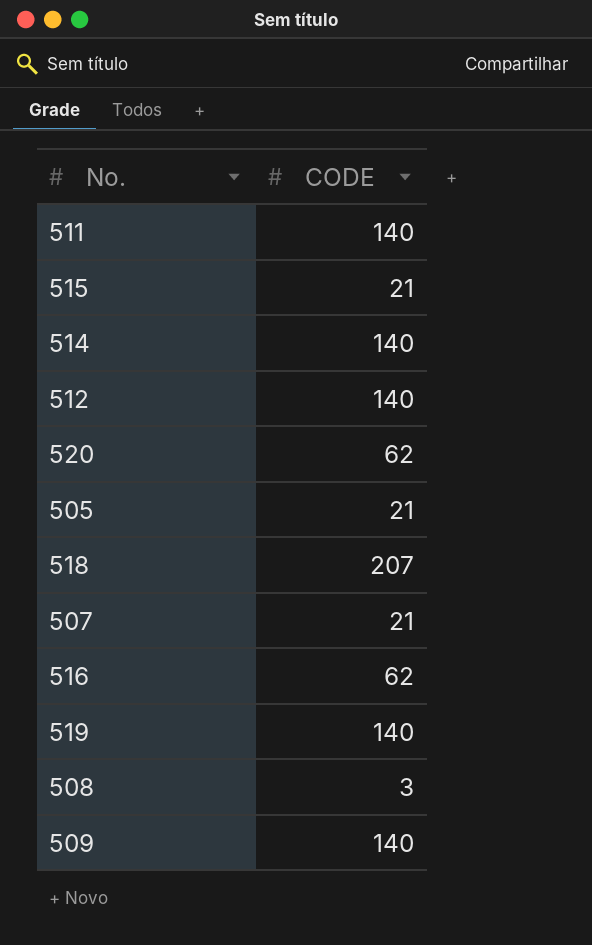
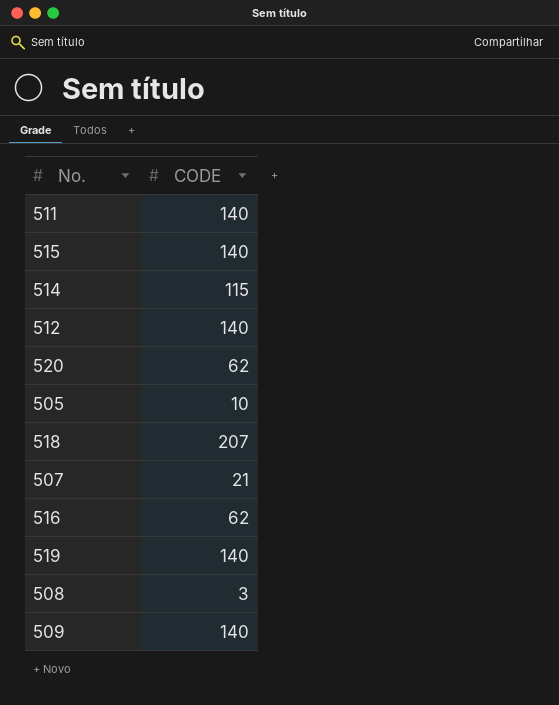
515 | CODE: 21 -> 140
514 | CODE: 140 -> 115
505 | CODE: 21 -> 10

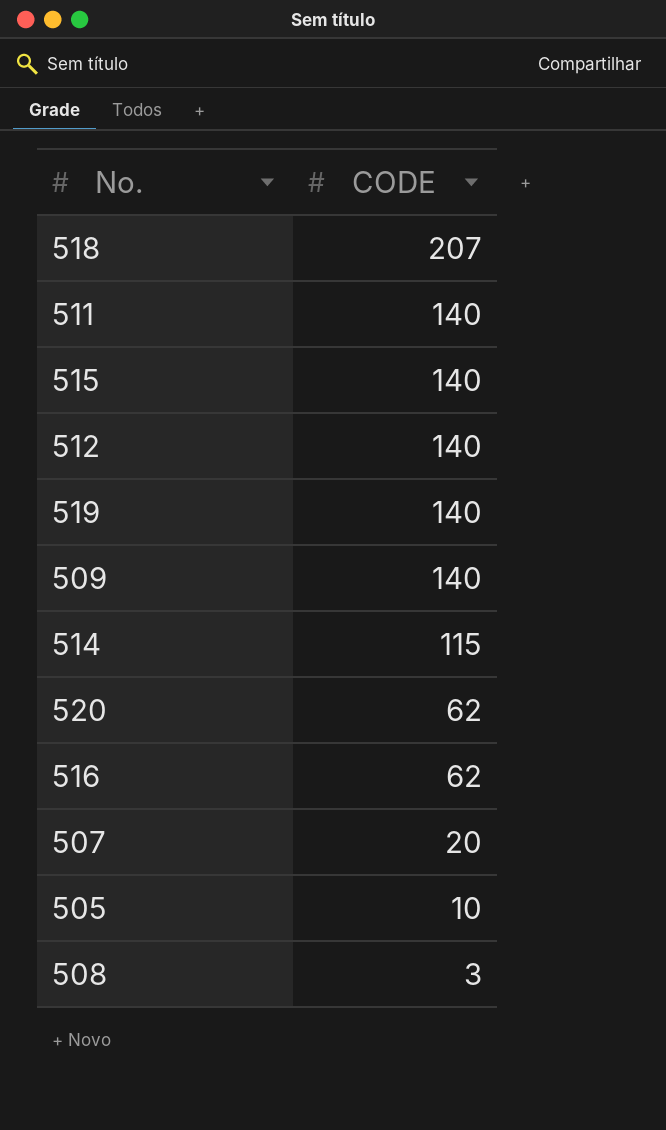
row order: none -> CODE descending
507 | CODE: 21 -> 20

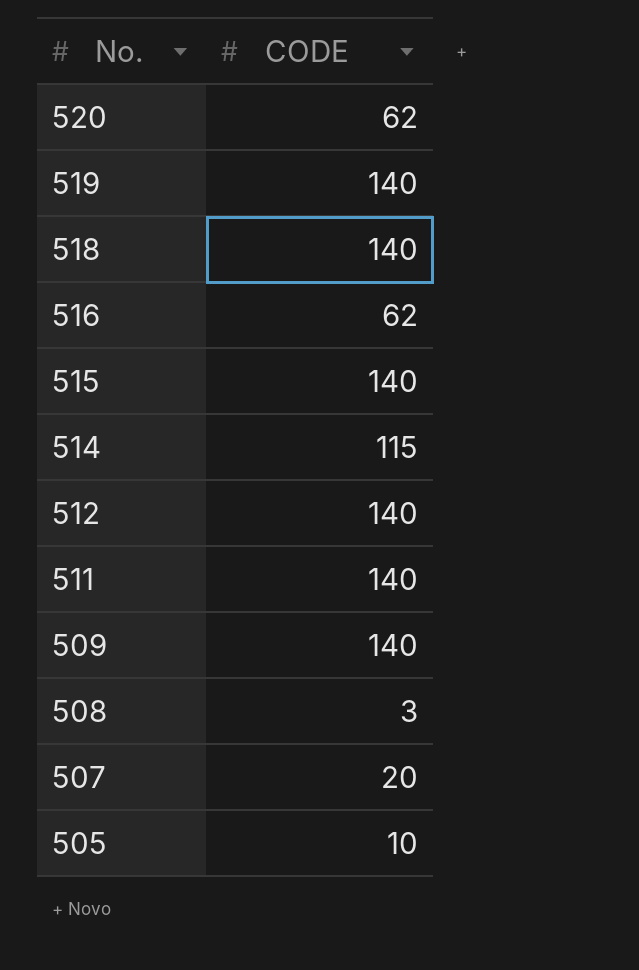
row order: CODE descending -> No. descending
518 | CODE: 207 -> 140

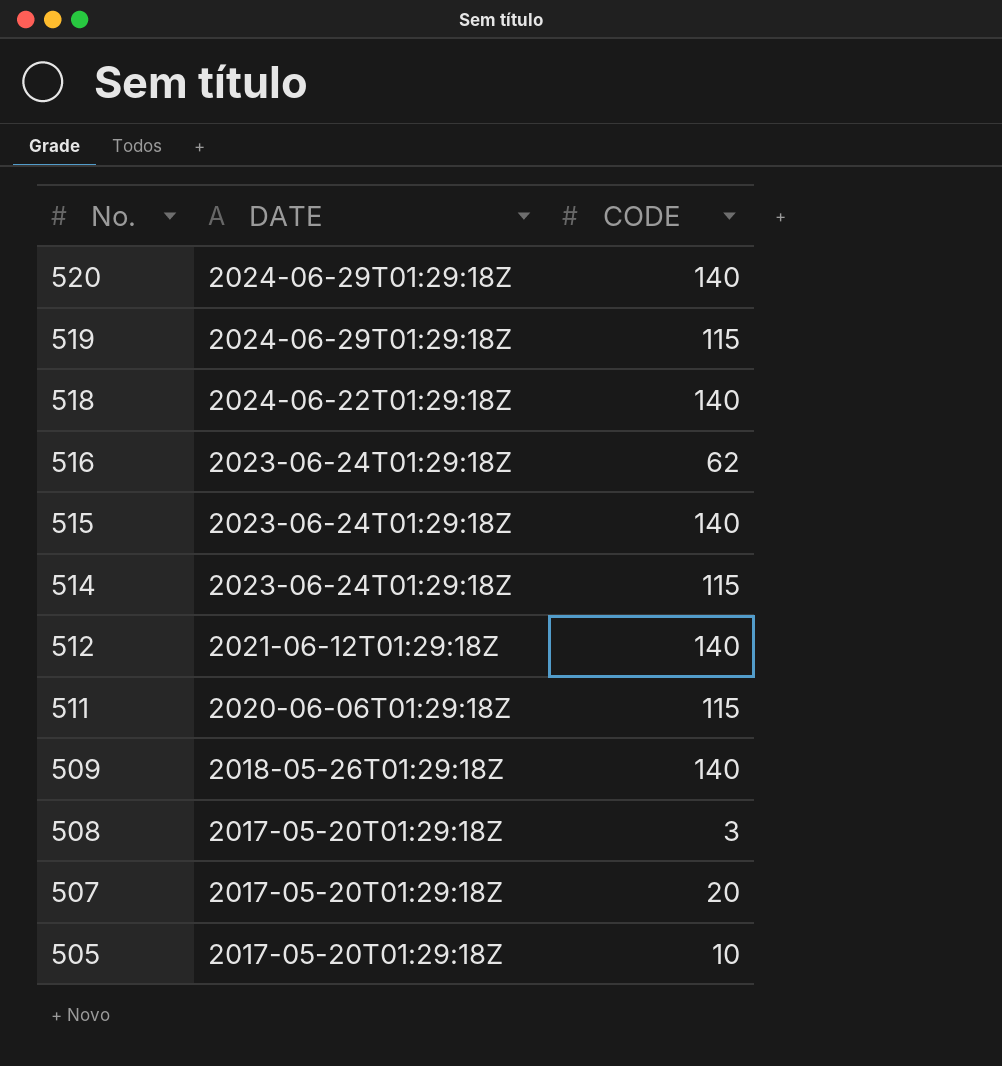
column DATE | position: none -> 2
520 | CODE: 62 -> 140
519 | CODE: 140 -> 115
511 | CODE: 140 -> 115

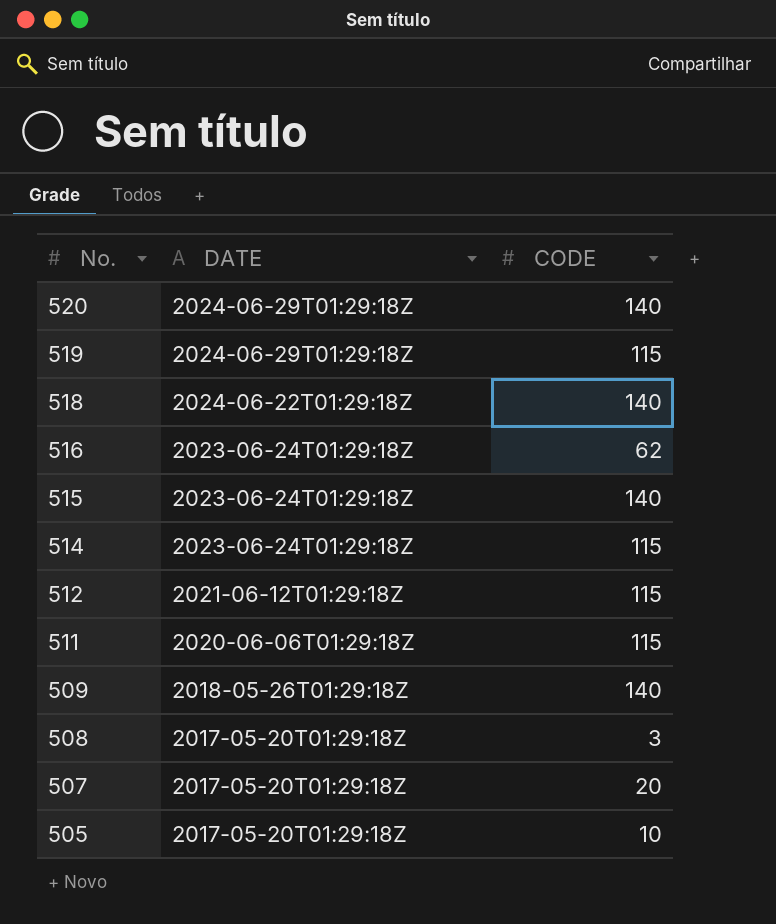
512 | CODE: 140 -> 115

